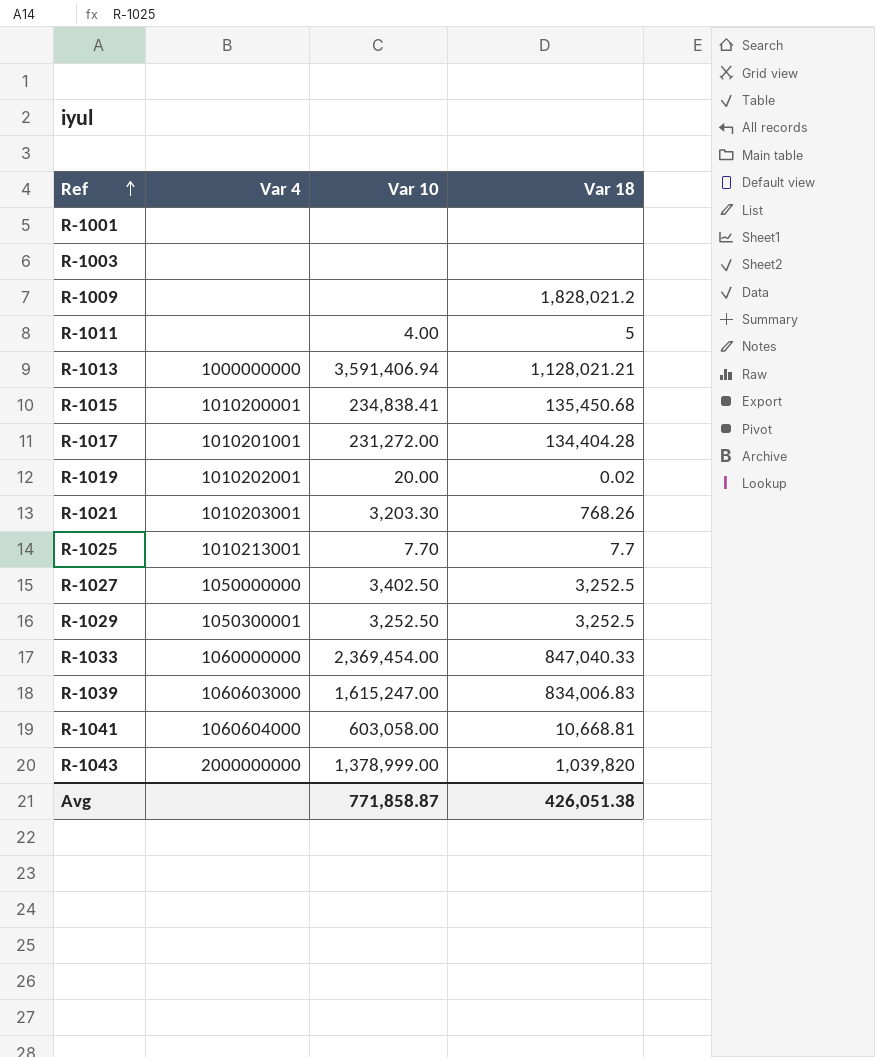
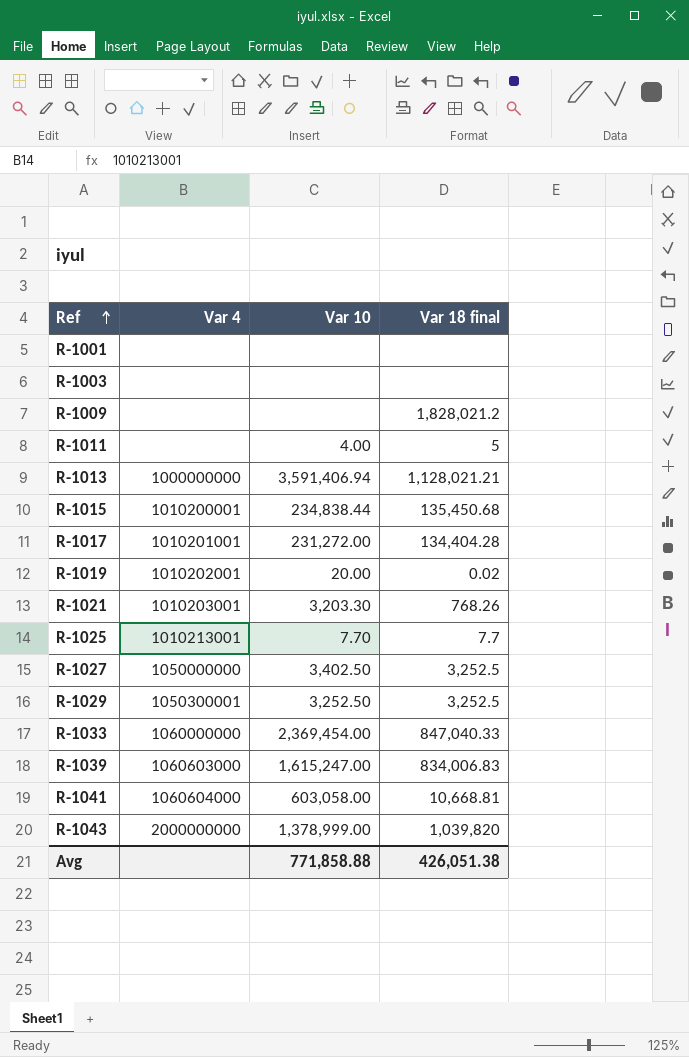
column name: Var 18 -> Var 18 final
R-1015 | Var 10: 234,838.41 -> 234,838.44
Avg | Var 10: 771,858.87 -> 771,858.88

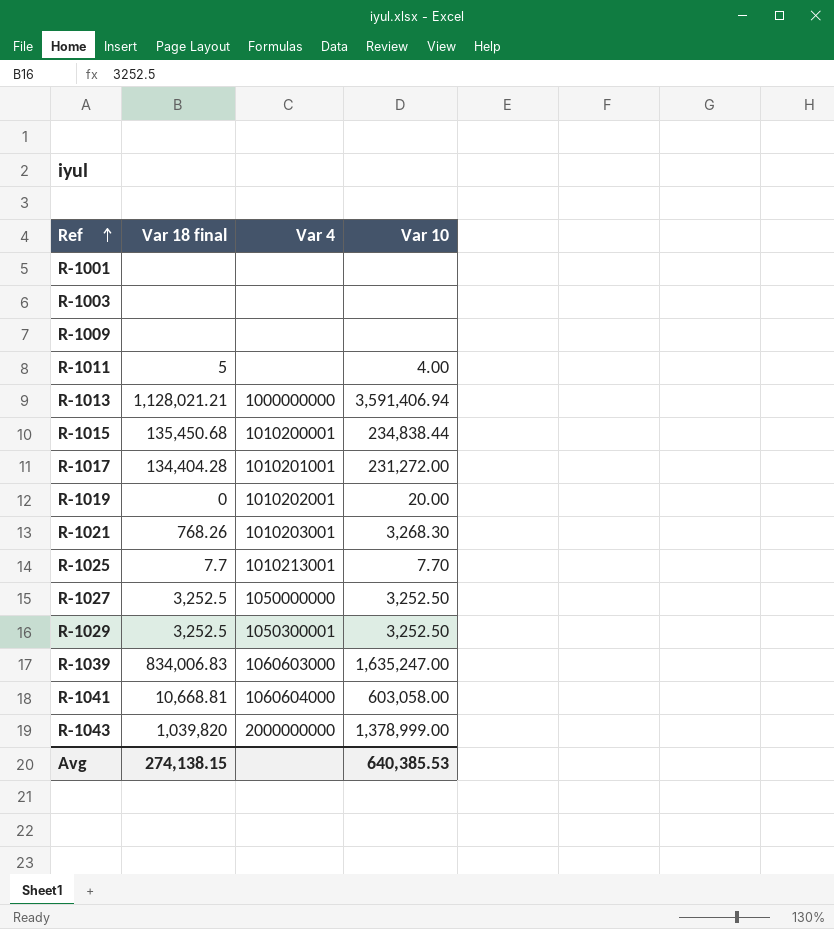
column Var 18 final | position: 4 -> 2
row R-1033: 1060000000 | 2,369,454.00 | 847,040.33 -> none
R-1009 | Var 18 final: 1,828,021.2 -> none
R-1019 | Var 18 final: 0.02 -> 0
R-1021 | Var 10: 3,203.30 -> 3,268.30
R-1027 | Var 10: 3,402.50 -> 3,252.50
R-1039 | Var 10: 1,615,247.00 -> 1,635,247.00
Avg | Var 18 final: 426,051.38 -> 274,138.15
Avg | Var 10: 771,858.88 -> 640,385.53

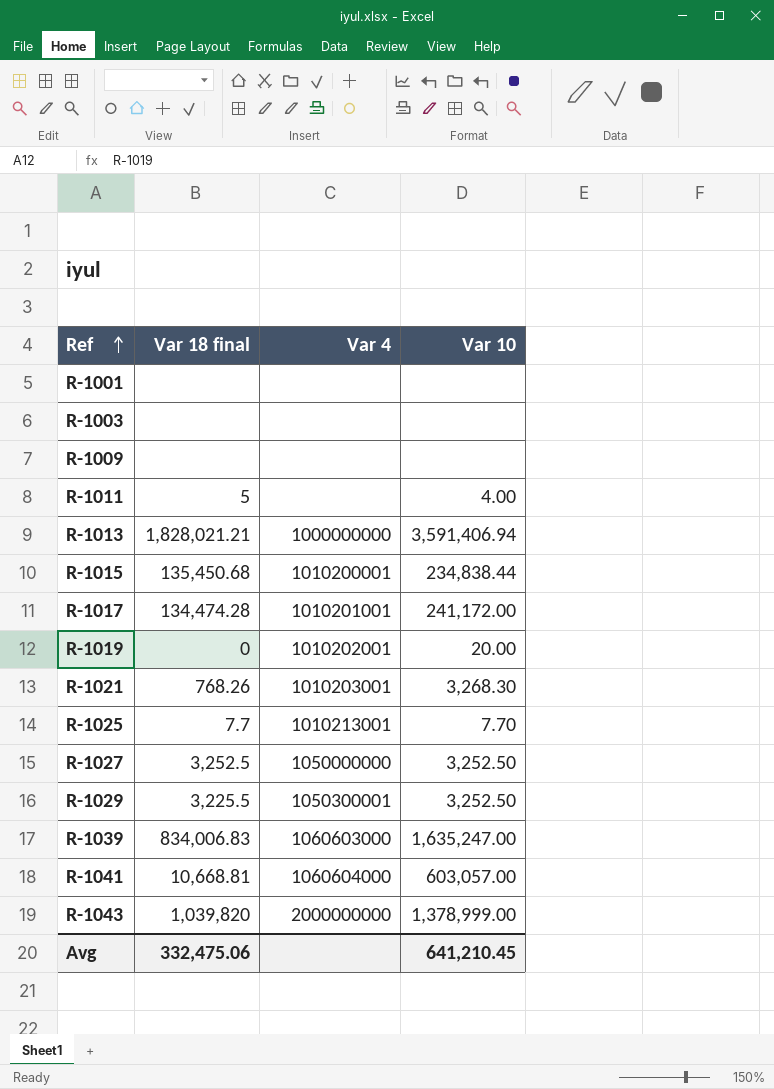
R-1013 | Var 18 final: 1,128,021.21 -> 1,828,021.21
R-1017 | Var 18 final: 134,404.28 -> 134,474.28
R-1017 | Var 10: 231,272.00 -> 241,172.00
R-1029 | Var 18 final: 3,252.5 -> 3,225.5
R-1041 | Var 10: 603,058.00 -> 603,057.00
Avg | Var 18 final: 274,138.15 -> 332,475.06
Avg | Var 10: 640,385.53 -> 641,210.45

